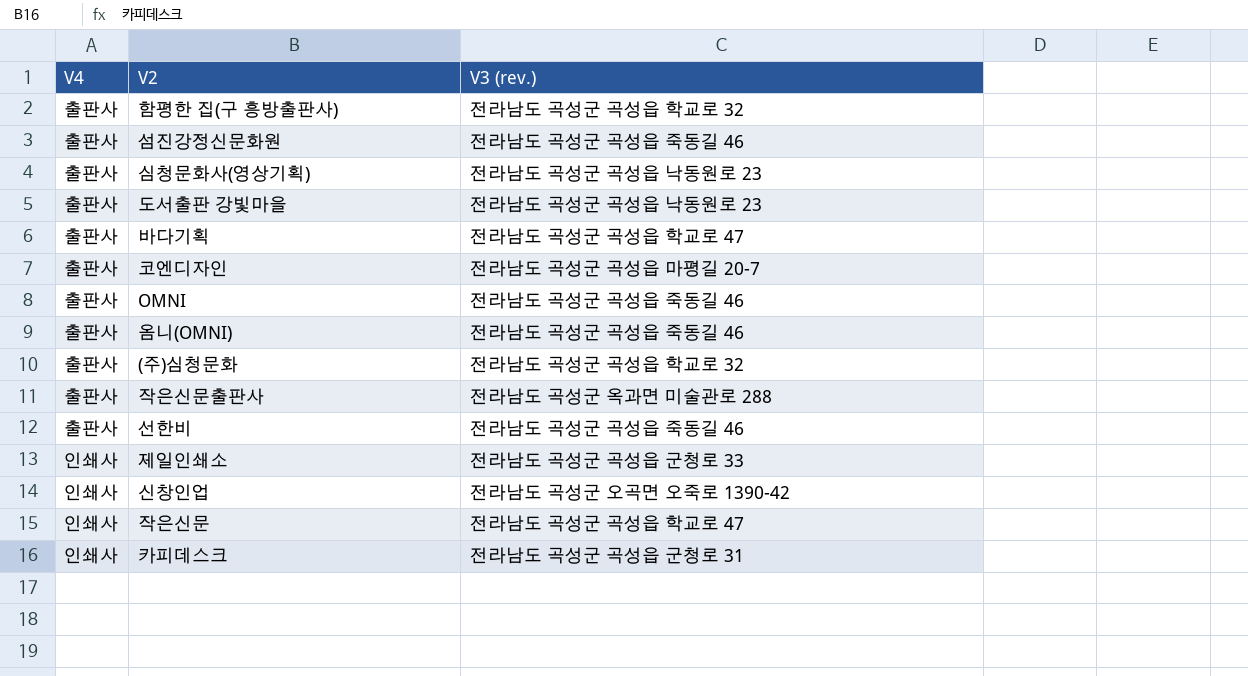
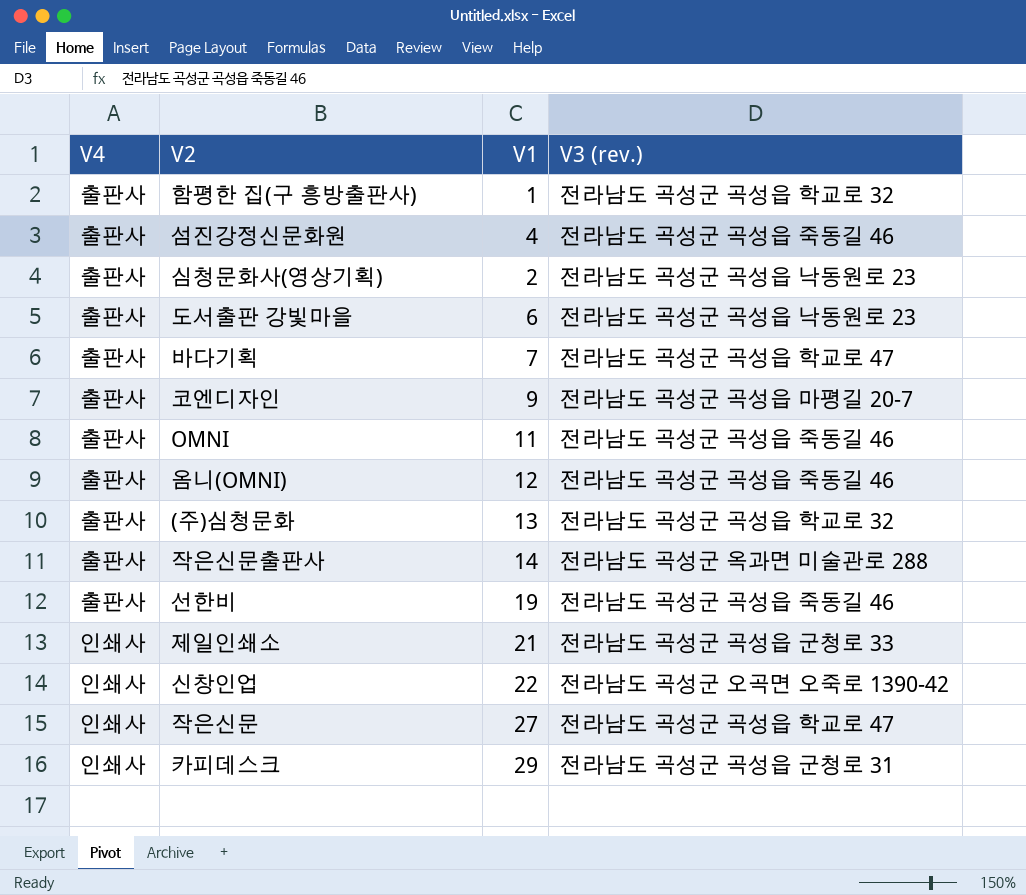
column V1 | position: none -> 3

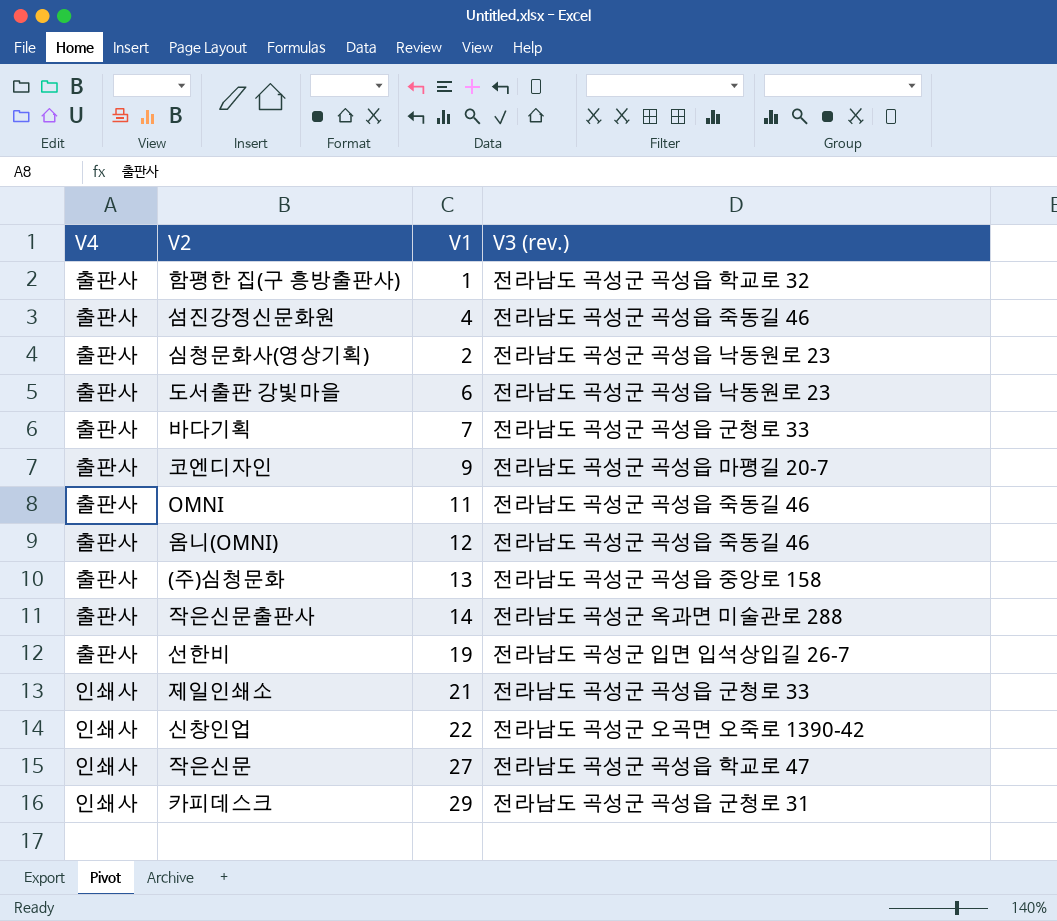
바다기획 | V3 (rev.): 전라남도 곡성군 곡성읍 학교로 47 -> 전라남도 곡성군 곡성읍 군청로 33
(주)심청문화 | V3 (rev.): 전라남도 곡성군 곡성읍 학교로 32 -> 전라남도 곡성군 곡성읍 중앙로 158
선한비 | V3 (rev.): 전라남도 곡성군 곡성읍 죽동길 46 -> 전라남도 곡성군 입면 입석상입길 26-7

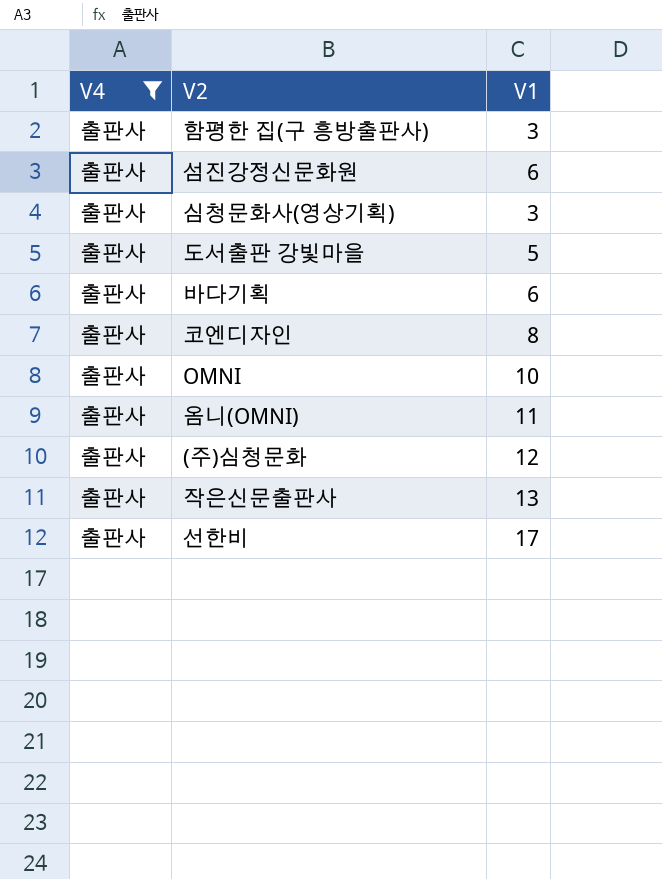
filter: none -> V4 = 출판사
column V3 (rev.) | position: 4 -> none
함평한 집(구 흥방출판사) | V1: 1 -> 3
섬진강정신문화원 | V1: 4 -> 6
심청문화사(영상기획) | V1: 2 -> 3
도서출판 강빛마을 | V1: 6 -> 5
바다기획 | V1: 7 -> 6
코엔디자인 | V1: 9 -> 8
OMNI | V1: 11 -> 10
옴니(OMNI) | V1: 12 -> 11
(주)심청문화 | V1: 13 -> 12
작은신문출판사 | V1: 14 -> 13
선한비 | V1: 19 -> 17

